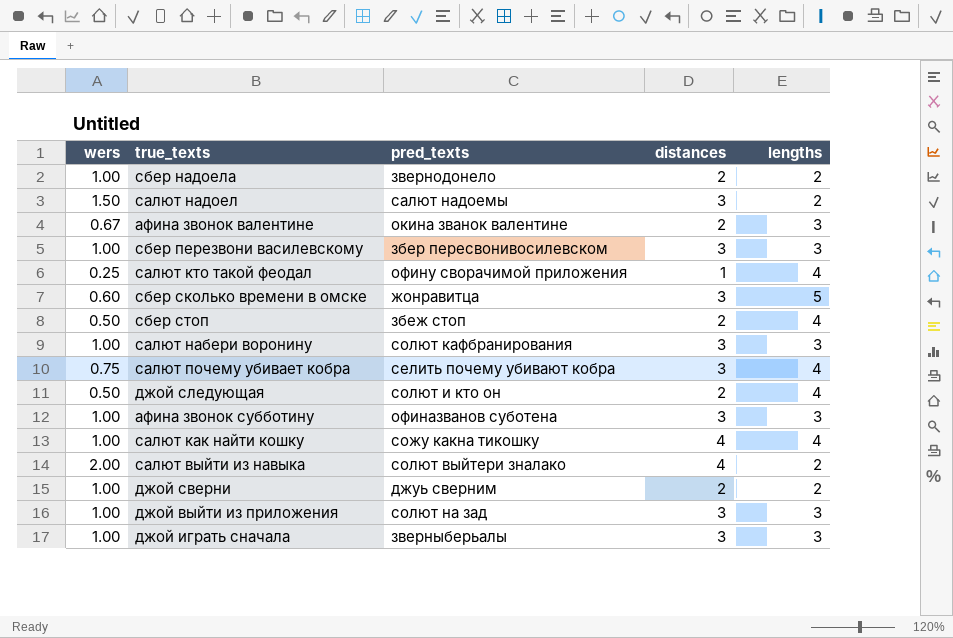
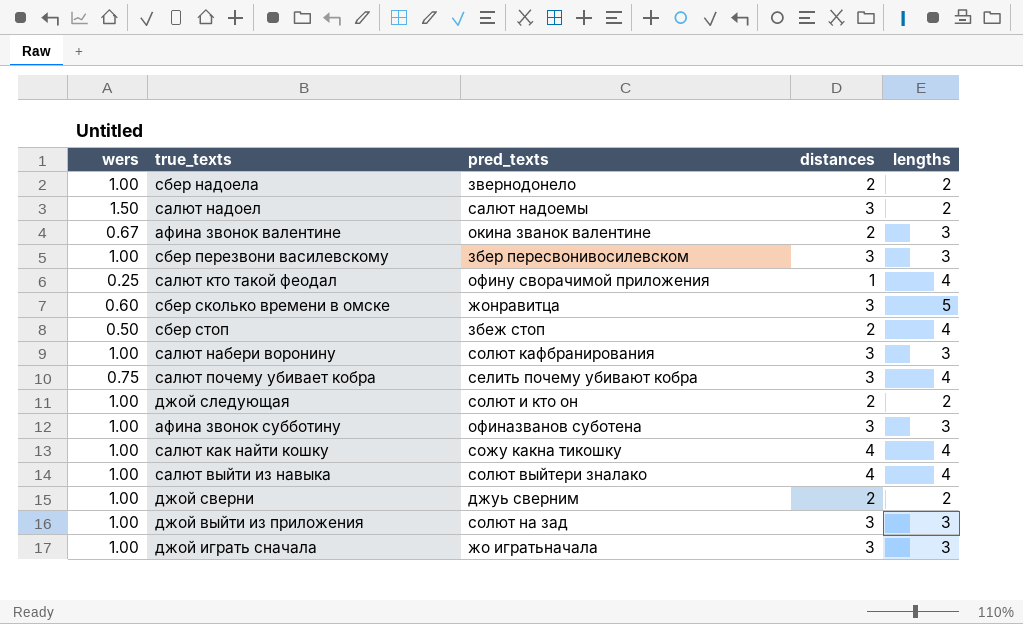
джой следующая | wers: 0.50 -> 1.00
джой следующая | lengths: 4 -> 2
салют выйти из навыка | wers: 2.00 -> 1.00
салют выйти из навыка | lengths: 2 -> 4
джой играть сначала | pred_texts: зверныберьалы -> жо игратьначала

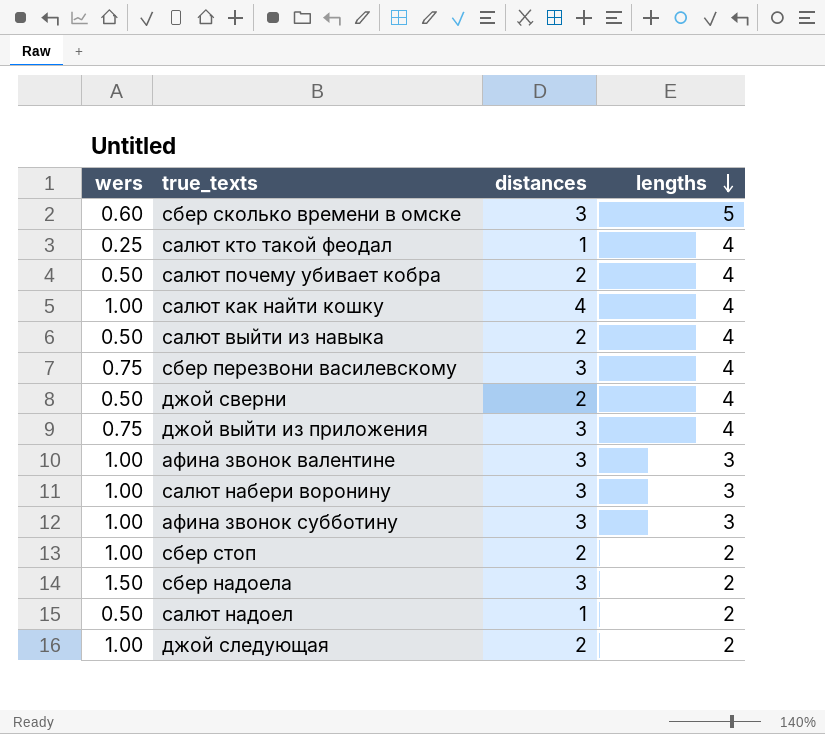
row order: none -> lengths descending
column pred_texts | position: 3 -> none
row джой играть сначала: 1.00 | жо игратьначала | 3 | 3 -> none
салют почему убивает кобра | wers: 0.75 -> 0.50
салют почему убивает кобра | distances: 3 -> 2
салют выйти из навыка | wers: 1.00 -> 0.50
салют выйти из навыка | distances: 4 -> 2
сбер перезвони василевскому | wers: 1.00 -> 0.75
сбер перезвони василевскому | lengths: 3 -> 4
джой сверни | wers: 1.00 -> 0.50
джой сверни | lengths: 2 -> 4
джой выйти из приложения | wers: 1.00 -> 0.75
джой выйти из приложения | lengths: 3 -> 4
афина звонок валентине | wers: 0.67 -> 1.00
афина звонок валентине | distances: 2 -> 3
сбер стоп | wers: 0.50 -> 1.00
сбер стоп | lengths: 4 -> 2
сбер надоела | wers: 1.00 -> 1.50
сбер надоела | distances: 2 -> 3
салют надоел | wers: 1.50 -> 0.50
салют надоел | distances: 3 -> 1

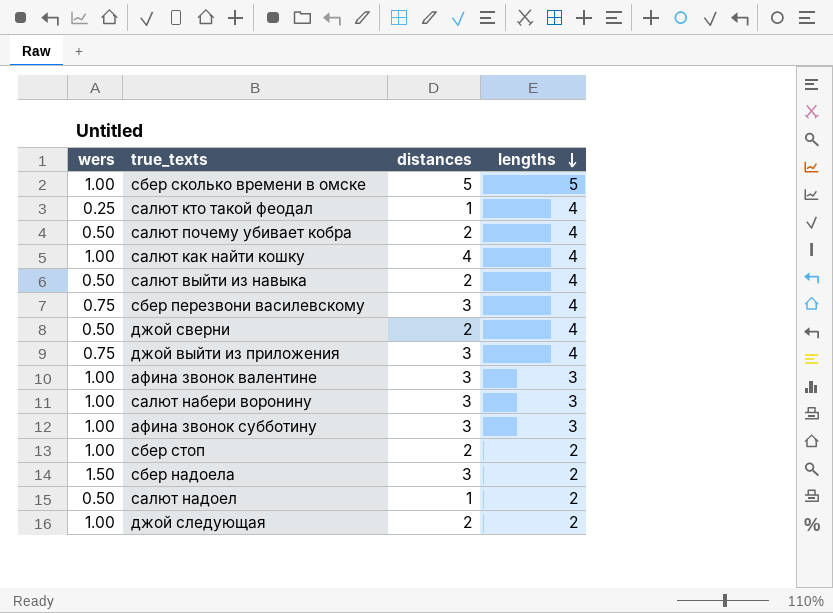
сбер сколько времени в омске | wers: 0.60 -> 1.00
сбер сколько времени в омске | distances: 3 -> 5

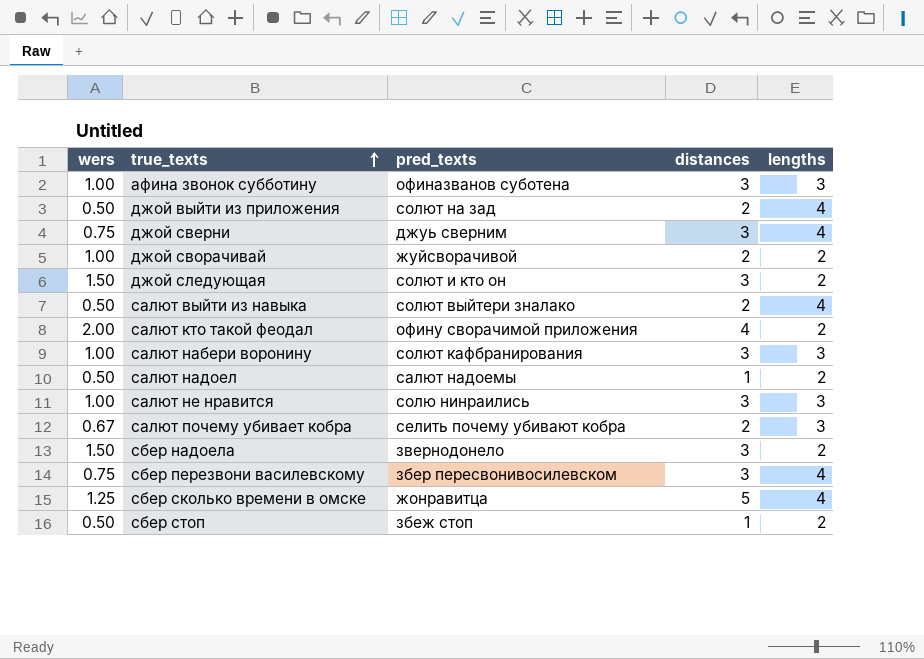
row order: lengths descending -> true_texts ascending
column pred_texts | position: none -> 3
row салют как найти кошку: 1.00 | 4 | 4 -> none
row афина звонок валентине: 1.00 | 3 | 3 -> none
джой выйти из приложения | wers: 0.75 -> 0.50
джой выйти из приложения | distances: 3 -> 2
джой сверни | wers: 0.50 -> 0.75
джой сверни | distances: 2 -> 3
row джой сворачивай: none -> 1.00 | жуйсворачивой | 2 | 2
джой следующая | wers: 1.00 -> 1.50
джой следующая | distances: 2 -> 3
салют кто такой феодал | wers: 0.25 -> 2.00
салют кто такой феодал | distances: 1 -> 4
салют кто такой феодал | lengths: 4 -> 2
row салют не нравится: none -> 1.00 | солю нинраились | 3 | 3
салют почему убивает кобра | wers: 0.50 -> 0.67
салют почему убивает кобра | lengths: 4 -> 3
сбер сколько времени в омске | wers: 1.00 -> 1.25
сбер сколько времени в омске | lengths: 5 -> 4
сбер стоп | wers: 1.00 -> 0.50
сбер стоп | distances: 2 -> 1

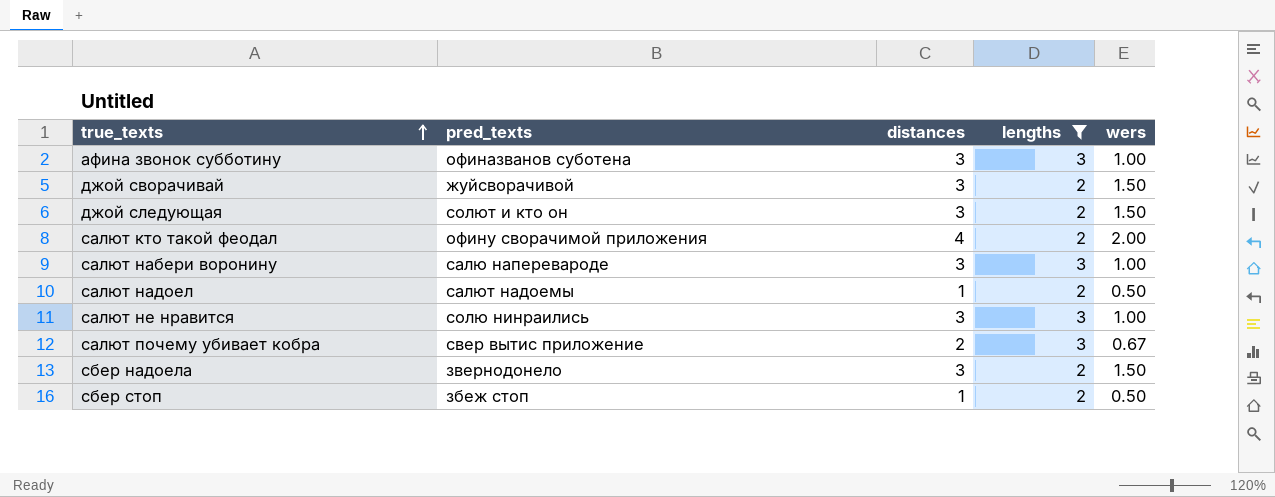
filter: none -> lengths != 4
column wers | position: 1 -> 5
джой сворачивай | distances: 2 -> 3
джой сворачивай | wers: 1.00 -> 1.50
салют набери воронину | pred_texts: солют кафбранирования -> салю наперевароде
салют почему убивает кобра | pred_texts: селить почему убивают кобра -> свер вытис приложение

